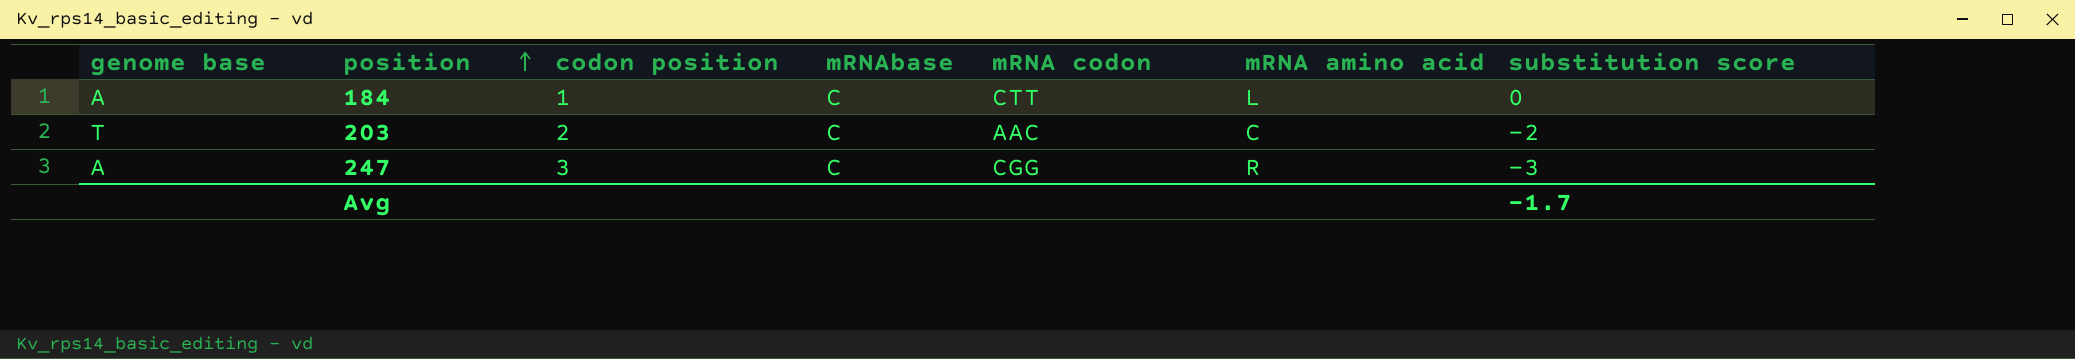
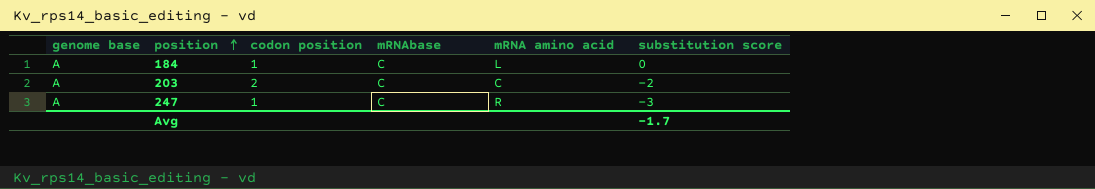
column mRNA codon | position: 5 -> none
203 | genome base: T -> A
247 | codon position: 3 -> 1

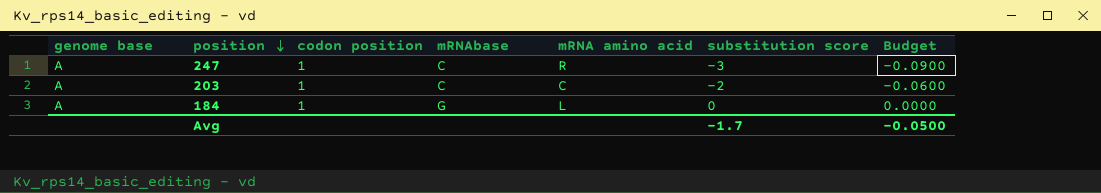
row order: position ascending -> position descending
column Budget | formula: none -> [substitution score] * 0.03
203 | codon position: 2 -> 1
184 | mRNAbase: C -> G

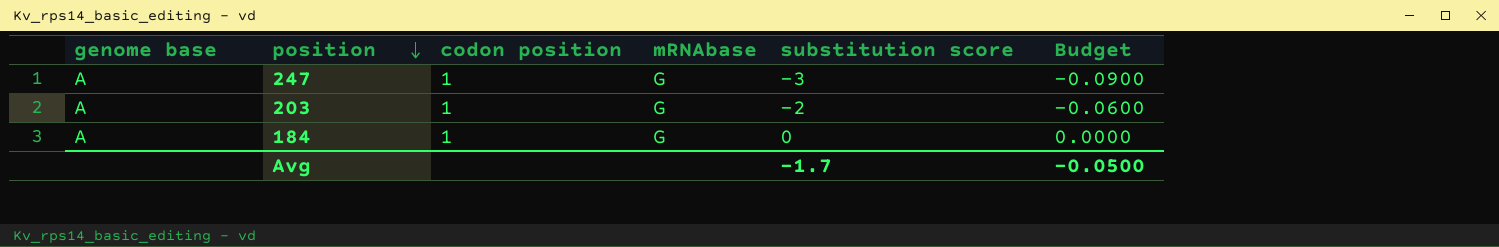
column mRNA amino acid | position: 5 -> none
247 | mRNAbase: C -> G
203 | mRNAbase: C -> G

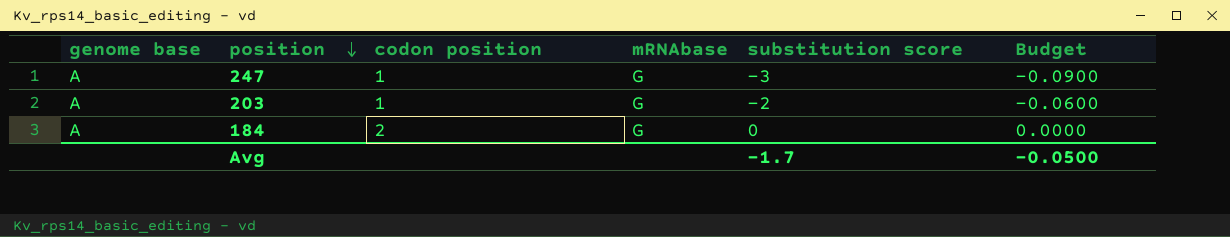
184 | codon position: 1 -> 2

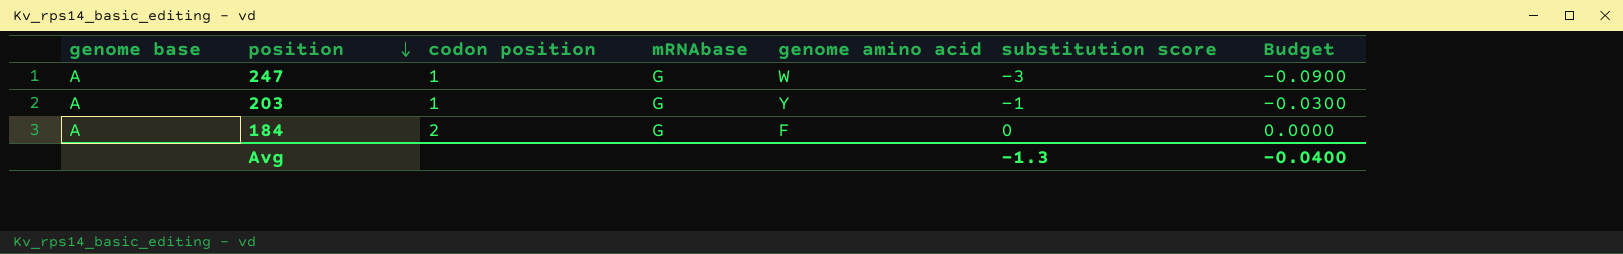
column genome amino acid | position: none -> 5
203 | substitution score: -2 -> -1
203 | Budget: -0.0600 -> -0.0300
Avg | substitution score: -1.7 -> -1.3
Avg | Budget: -0.0500 -> -0.0400

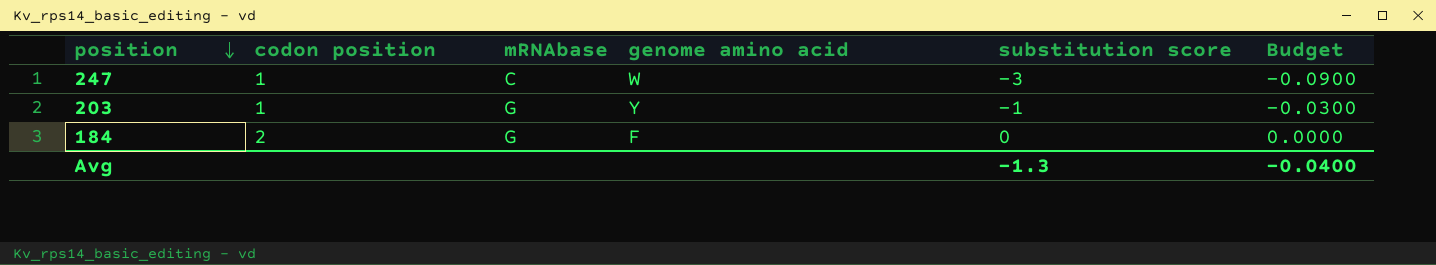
column genome base | position: 1 -> none
247 | mRNAbase: G -> C

